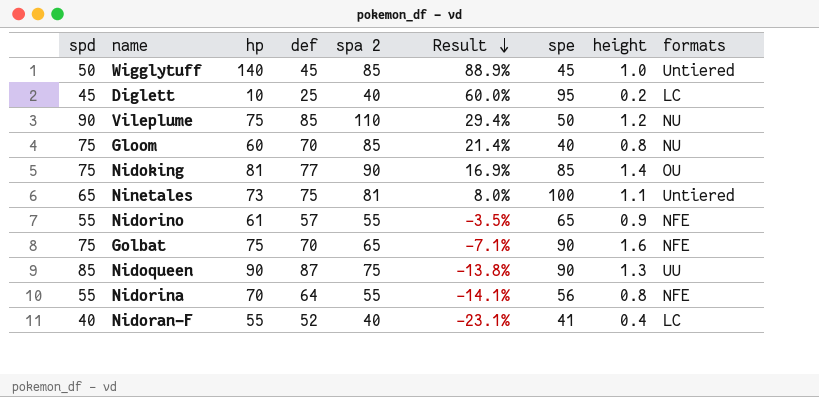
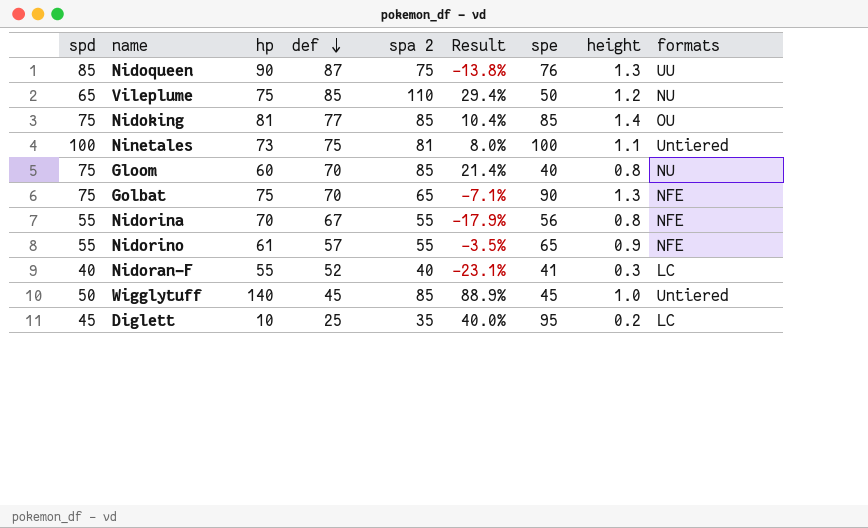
row order: Result descending -> def descending
Nidoqueen | spe: 90 -> 76
Vileplume | spd: 90 -> 65
Nidoking | spa 2: 90 -> 85
Nidoking | Result: 16.9% -> 10.4%
Ninetales | spd: 65 -> 100
Golbat | height: 1.6 -> 1.3
Nidorina | def: 64 -> 67
Nidorina | Result: -14.1% -> -17.9%
Nidoran-F | height: 0.4 -> 0.3
Diglett | spa 2: 40 -> 35
Diglett | Result: 60.0% -> 40.0%

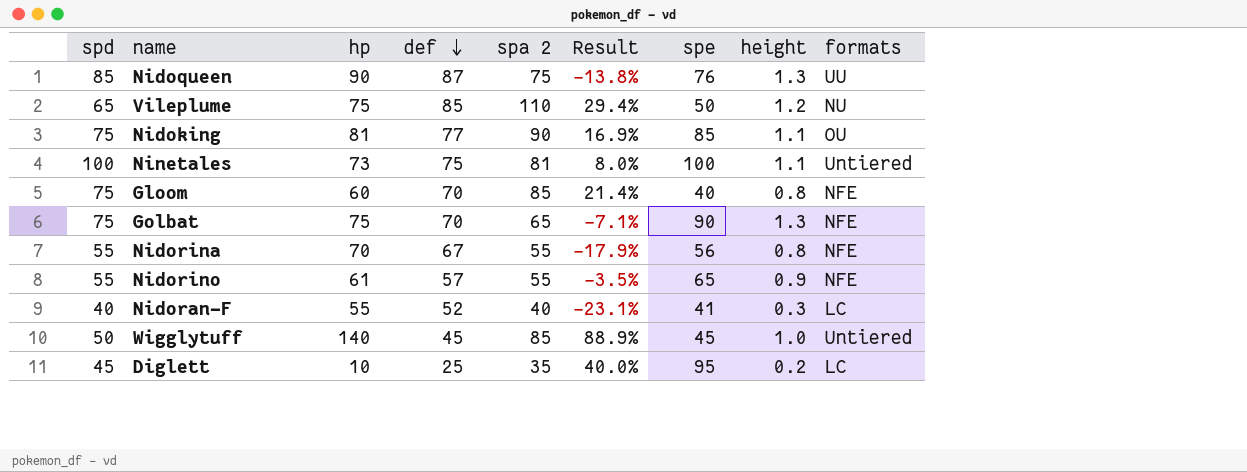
Nidoking | spa 2: 85 -> 90
Nidoking | Result: 10.4% -> 16.9%
Nidoking | height: 1.4 -> 1.1
Gloom | formats: NU -> NFE

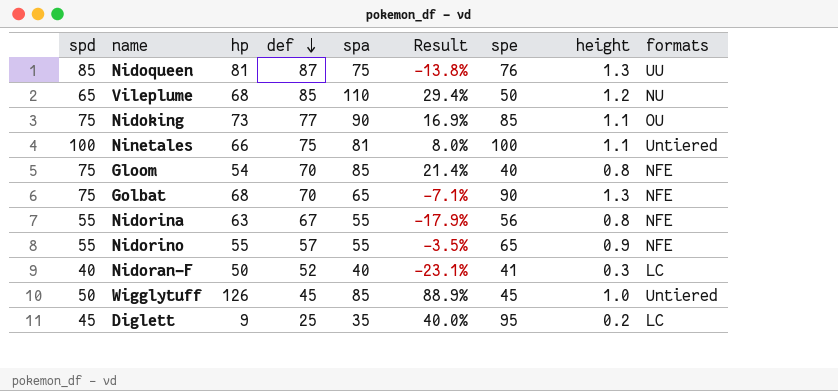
column name: spa 2 -> spa
Nidoqueen | hp: 90 -> 81
Vileplume | hp: 75 -> 68
Nidoking | hp: 81 -> 73
Ninetales | hp: 73 -> 66
Gloom | hp: 60 -> 54
Golbat | hp: 75 -> 68
Nidorina | hp: 70 -> 63
Nidorino | hp: 61 -> 55
Nidoran-F | hp: 55 -> 50
Wigglytuff | hp: 140 -> 126
Diglett | hp: 10 -> 9

